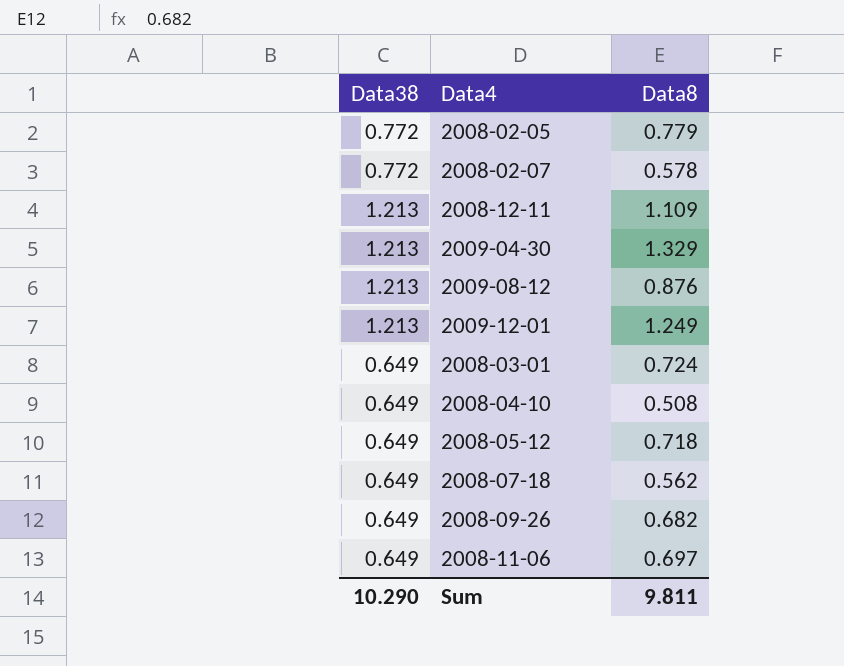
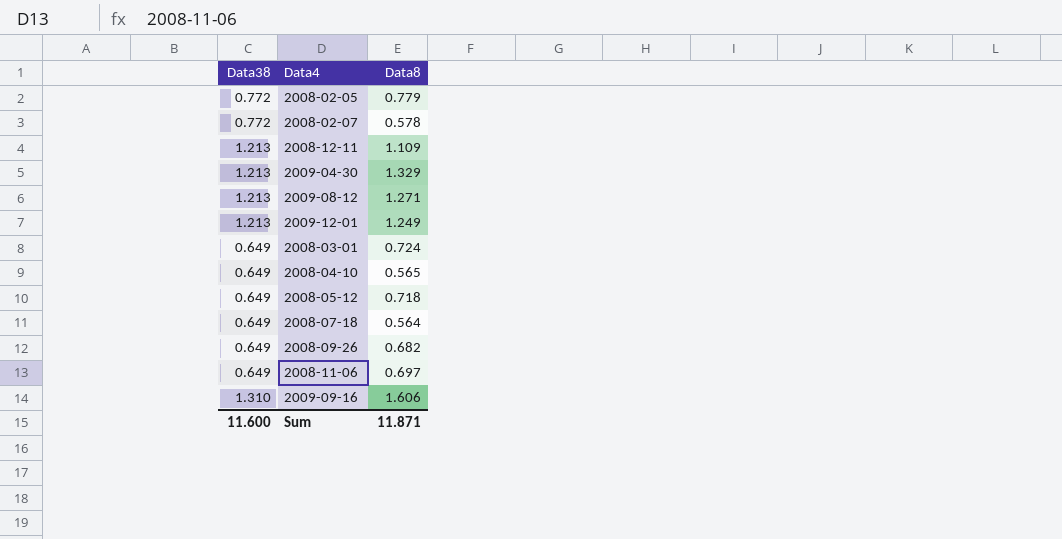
2009-08-12 | Data8: 0.876 -> 1.271
2008-04-10 | Data8: 0.508 -> 0.565
2008-07-18 | Data8: 0.562 -> 0.564
row 2009-09-16: none -> 1.310 | 1.606
Sum | Data38: 10.290 -> 11.600
Sum | Data8: 9.811 -> 11.871

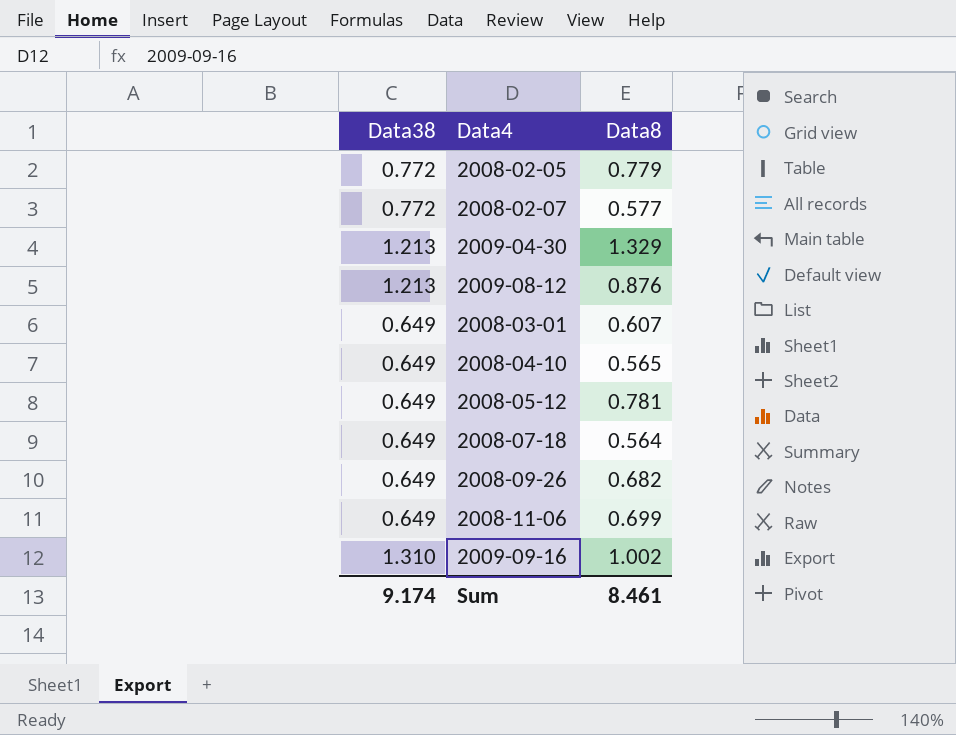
row 2008-12-11: 1.213 | 1.109 -> none
row 2009-12-01: 1.213 | 1.249 -> none
2008-02-07 | Data8: 0.578 -> 0.577
2009-08-12 | Data8: 1.271 -> 0.876
2008-03-01 | Data8: 0.724 -> 0.607
2008-05-12 | Data8: 0.718 -> 0.781
2008-11-06 | Data8: 0.697 -> 0.699
2009-09-16 | Data8: 1.606 -> 1.002
Sum | Data38: 11.600 -> 9.174
Sum | Data8: 11.871 -> 8.461

